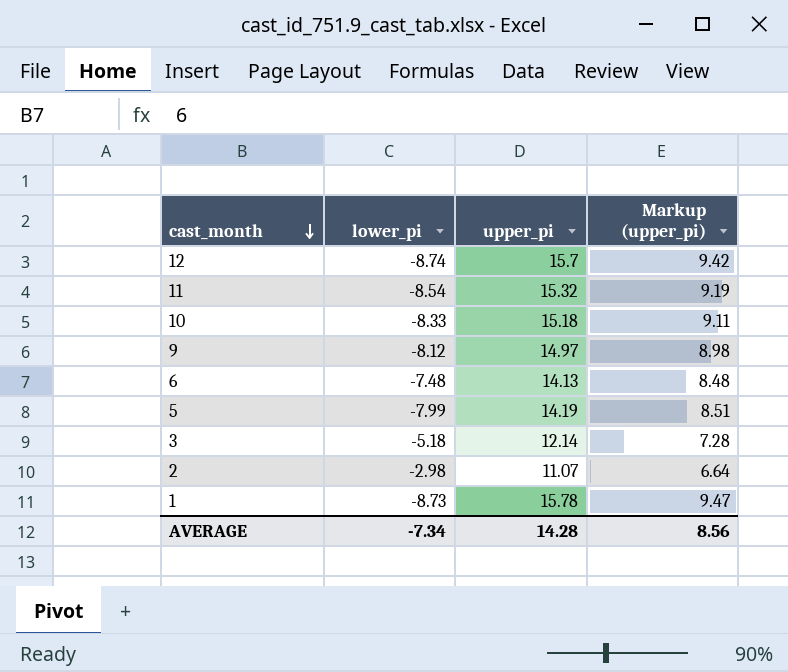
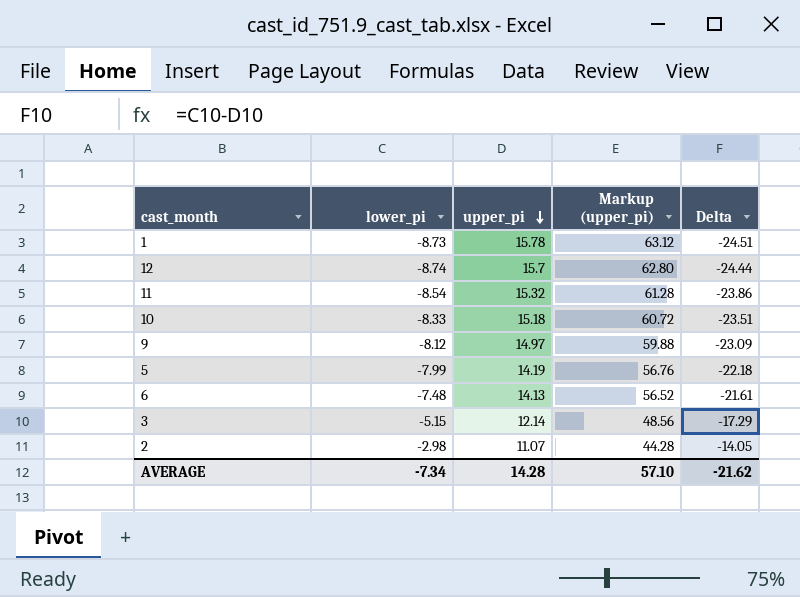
row order: cast_month descending -> upper_pi descending
column Markup (upper_pi) | formula: [upper_pi] * 0.6 -> [upper_pi] * 4
column Delta | formula: none -> [lower_pi] - [upper_pi]
3 | lower_pi: -5.18 -> -5.15
AVERAGE | Markup (upper_pi): 8.56 -> 57.10

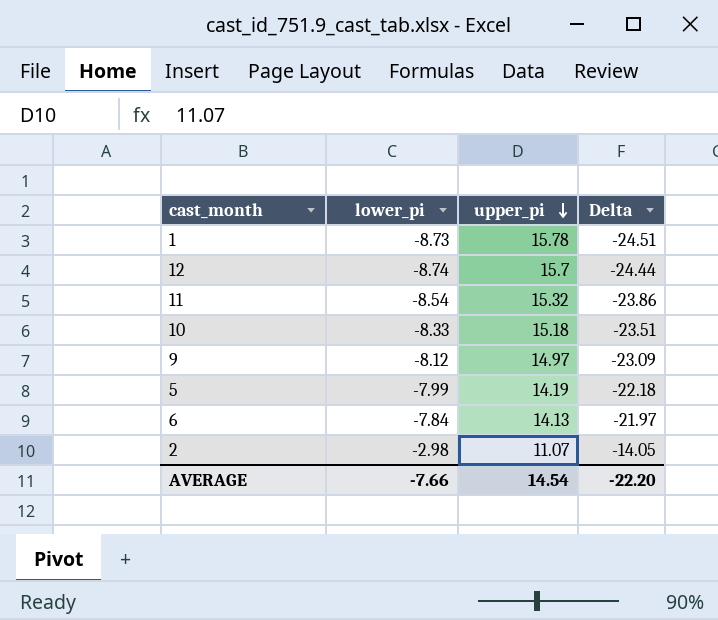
column Markup (upper_pi) | formula: [upper_pi] * 4 -> none
row 3: -5.15 | 12.14 | 48.56 | -17.29 -> none
6 | lower_pi: -7.48 -> -7.84
6 | Delta: -21.61 -> -21.97
AVERAGE | lower_pi: -7.34 -> -7.66
AVERAGE | upper_pi: 14.28 -> 14.54
AVERAGE | Delta: -21.62 -> -22.20

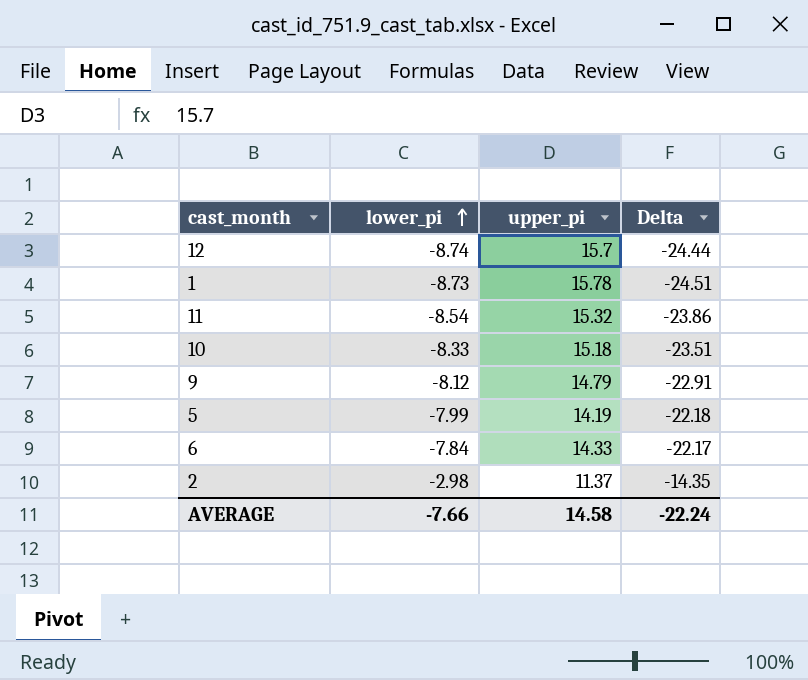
row order: upper_pi descending -> lower_pi ascending
9 | upper_pi: 14.97 -> 14.79
9 | Delta: -23.09 -> -22.91
6 | upper_pi: 14.13 -> 14.33
6 | Delta: -21.97 -> -22.17
2 | upper_pi: 11.07 -> 11.37
2 | Delta: -14.05 -> -14.35
AVERAGE | upper_pi: 14.54 -> 14.58
AVERAGE | Delta: -22.20 -> -22.24

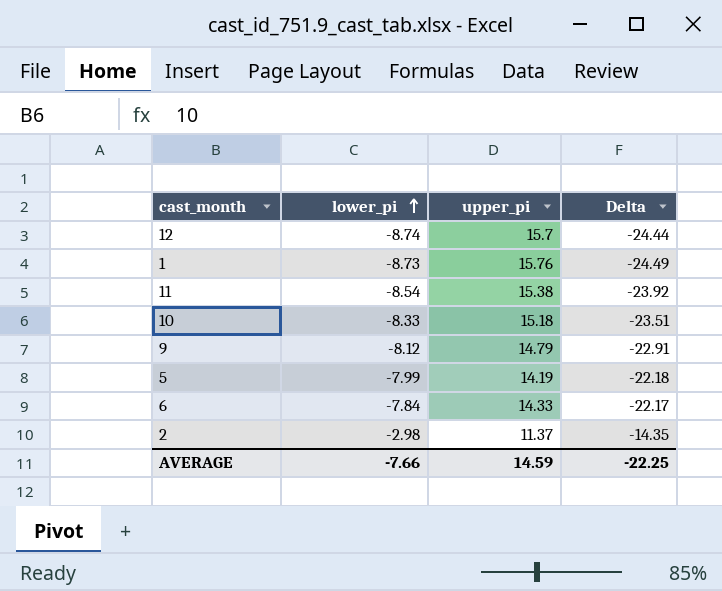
1 | upper_pi: 15.78 -> 15.76
1 | Delta: -24.51 -> -24.49
11 | upper_pi: 15.32 -> 15.38
11 | Delta: -23.86 -> -23.92
AVERAGE | upper_pi: 14.58 -> 14.59
AVERAGE | Delta: -22.24 -> -22.25

